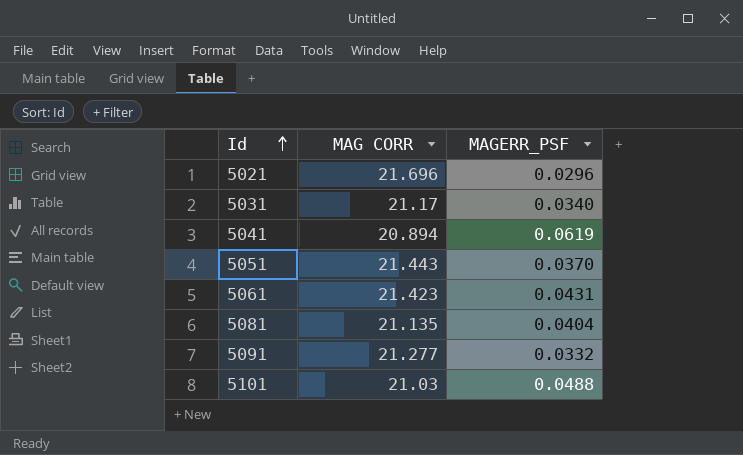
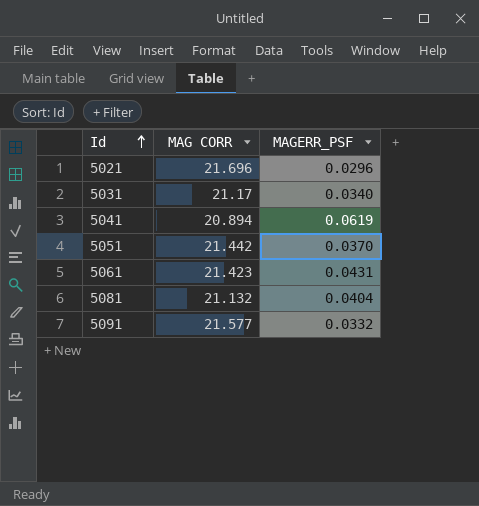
row 5101: 21.03 | 0.0488 -> none
5051 | MAG CORR: 21.443 -> 21.442
5081 | MAG CORR: 21.135 -> 21.132
5091 | MAG CORR: 21.277 -> 21.577

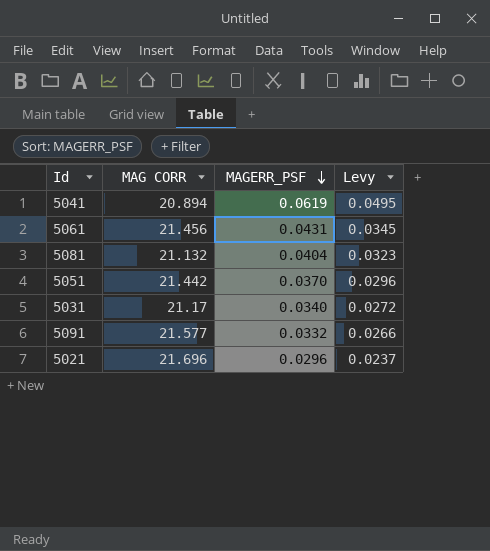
row order: Id ascending -> MAGERR_PSF descending
column Levy | formula: none -> [MAGERR_PSF] * 0.8
5061 | MAG CORR: 21.423 -> 21.456

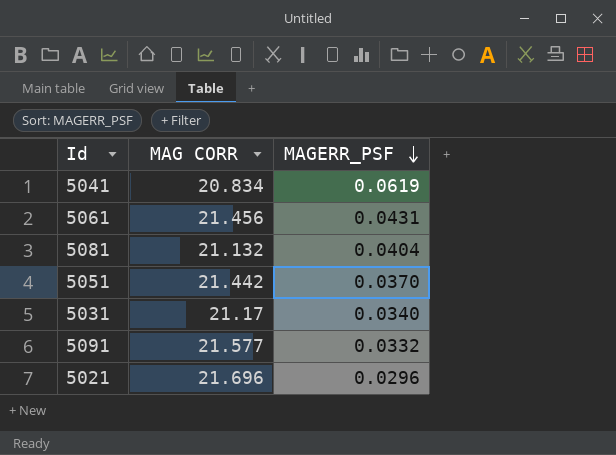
column Levy | formula: [MAGERR_PSF] * 0.8 -> none
5041 | MAG CORR: 20.894 -> 20.834

